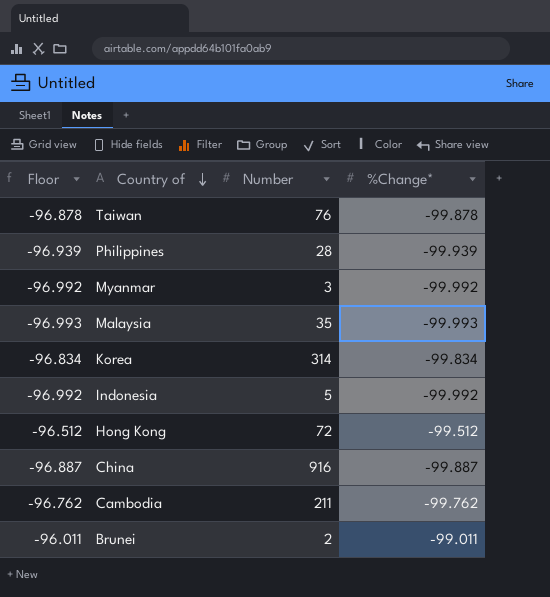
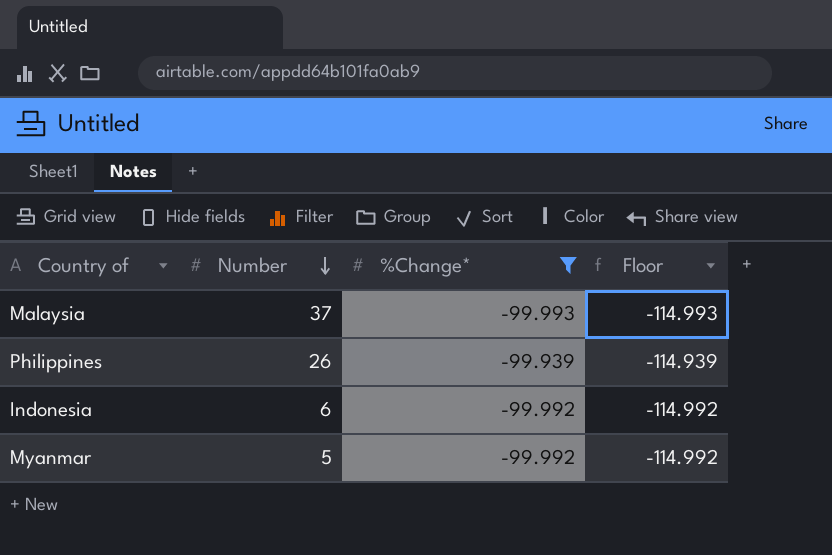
filter: none -> %Change* <= -99.939
row order: Country of descending -> Number descending
column Floor | formula: [%Change*] + 3 -> [%Change*] - 15
column Floor | position: 1 -> 4
Malaysia | Number: 35 -> 37
Philippines | Number: 28 -> 26
Indonesia | Number: 5 -> 6
Myanmar | Number: 3 -> 5

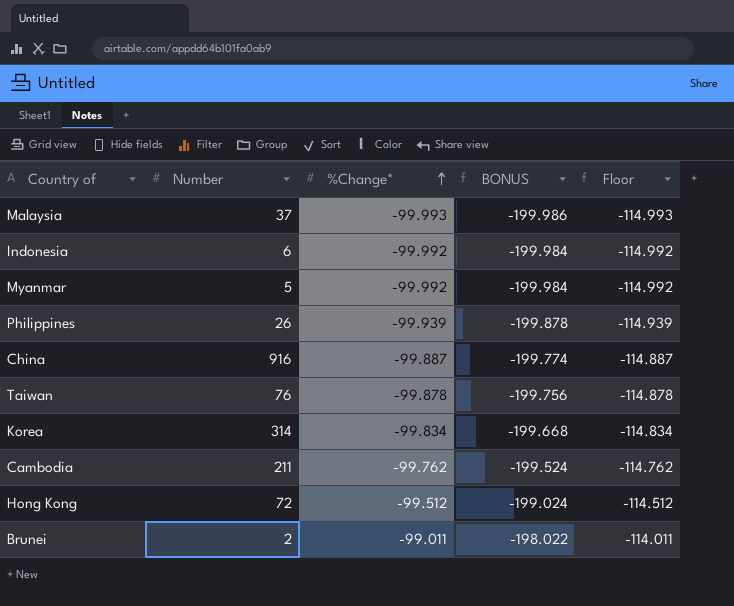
filter: %Change* <= -99.939 -> none
row order: Number descending -> %Change* ascending
column BONUS | formula: none -> [%Change*] * 2

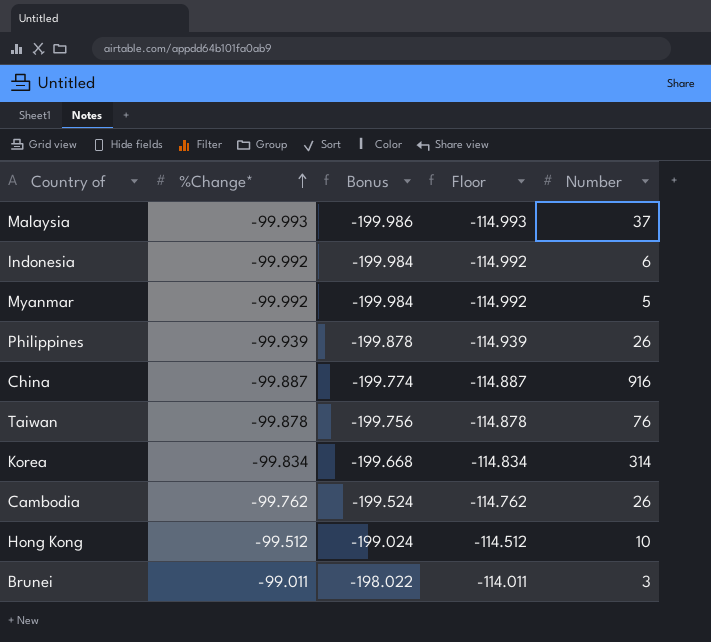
column name: BONUS -> Bonus
column Number | position: 2 -> 5
Cambodia | Number: 211 -> 26
Hong Kong | Number: 72 -> 10
Brunei | Number: 2 -> 3

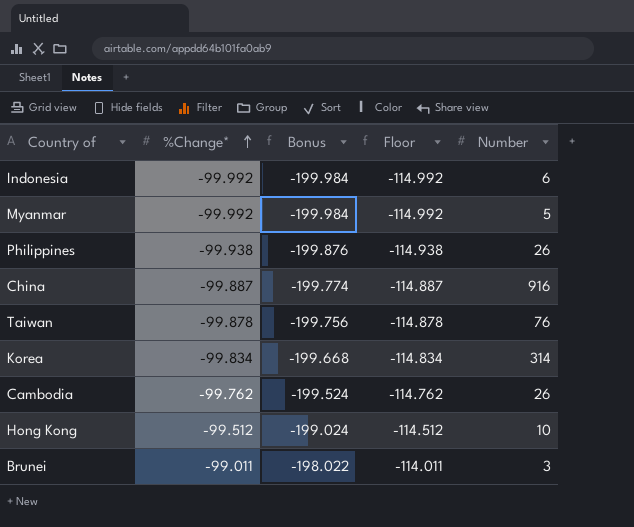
row Malaysia: -99.993 | -199.986 | -114.993 | 37 -> none
Philippines | %Change*: -99.939 -> -99.938
Philippines | Bonus: -199.878 -> -199.876
Philippines | Floor: -114.939 -> -114.938

